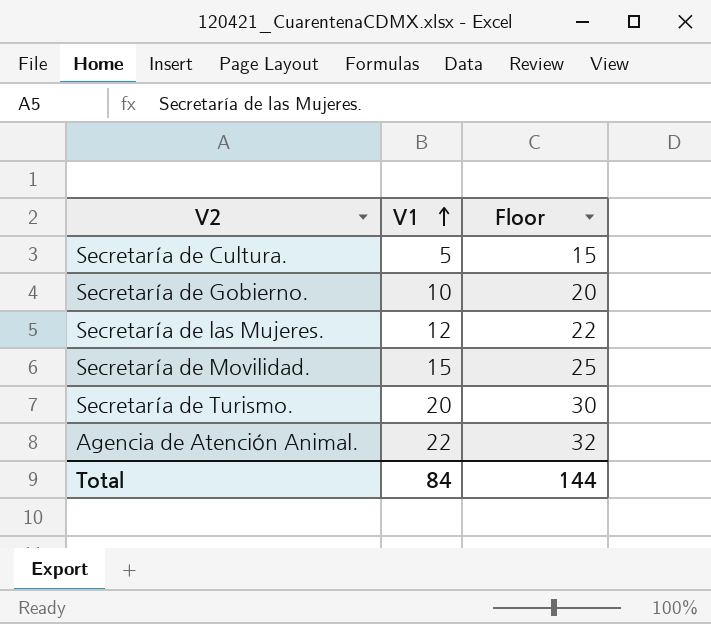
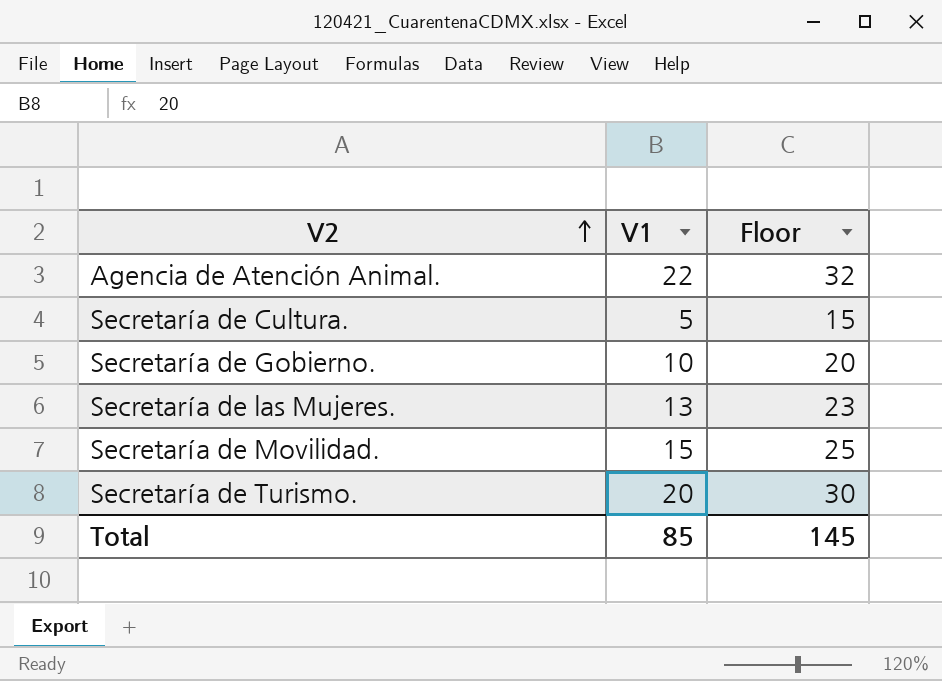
row order: V1 ascending -> V2 ascending
Secretaría de las Mujeres. | V1: 12 -> 13
Secretaría de las Mujeres. | Floor: 22 -> 23
Total | V1: 84 -> 85
Total | Floor: 144 -> 145

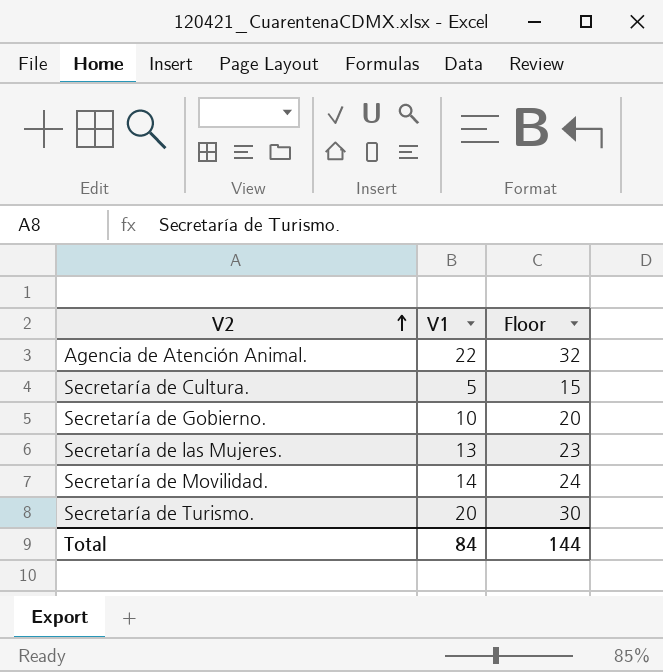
Secretaría de Movilidad. | V1: 15 -> 14
Secretaría de Movilidad. | Floor: 25 -> 24
Total | V1: 85 -> 84
Total | Floor: 145 -> 144

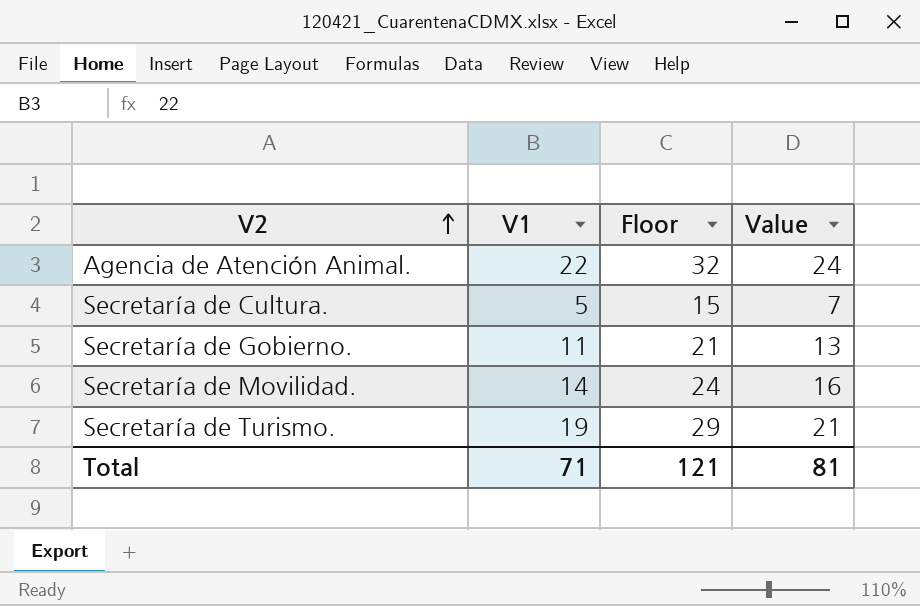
column Value | formula: none -> [V1] + 2
row Secretaría de las Mujeres.: 13 | 23 -> none
Secretaría de Gobierno. | V1: 10 -> 11
Secretaría de Gobierno. | Floor: 20 -> 21
Secretaría de Turismo. | V1: 20 -> 19
Secretaría de Turismo. | Floor: 30 -> 29
Total | V1: 84 -> 71
Total | Floor: 144 -> 121

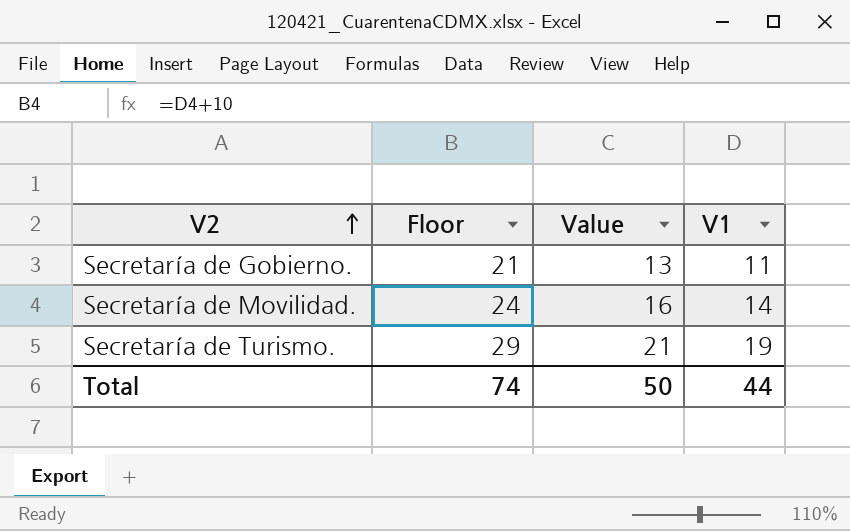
column V1 | position: 2 -> 4
row Agencia de Atención Animal.: 22 | 32 | 24 -> none
row Secretaría de Cultura.: 5 | 15 | 7 -> none
Total | Floor: 121 -> 74
Total | Value: 81 -> 50
Total | V1: 71 -> 44

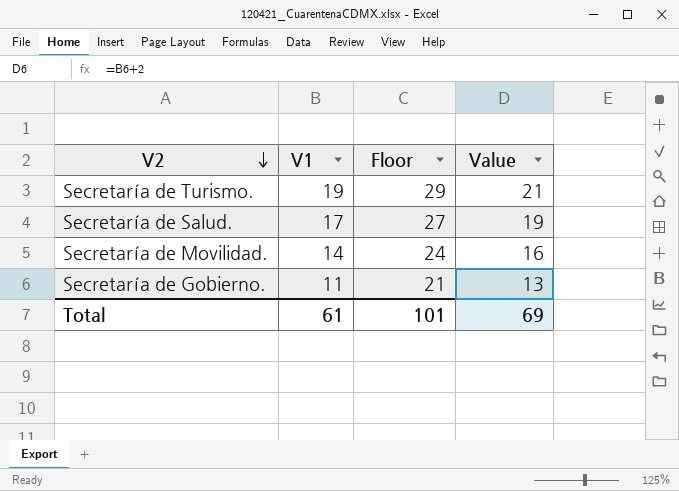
row order: V2 ascending -> V2 descending
column V1 | position: 4 -> 2
row Secretaría de Salud.: none -> 17 | 27 | 19
Total | V1: 44 -> 61
Total | Floor: 74 -> 101
Total | Value: 50 -> 69

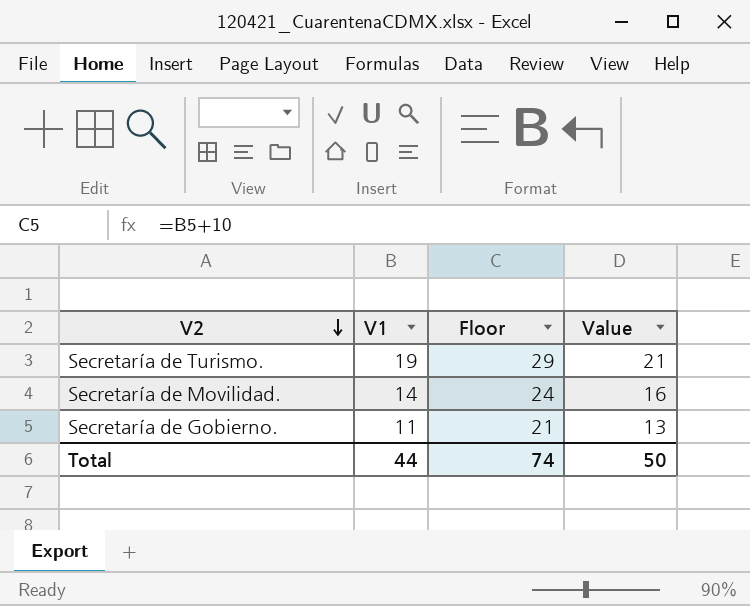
row Secretaría de Salud.: 17 | 27 | 19 -> none
Total | V1: 61 -> 44
Total | Floor: 101 -> 74
Total | Value: 69 -> 50

